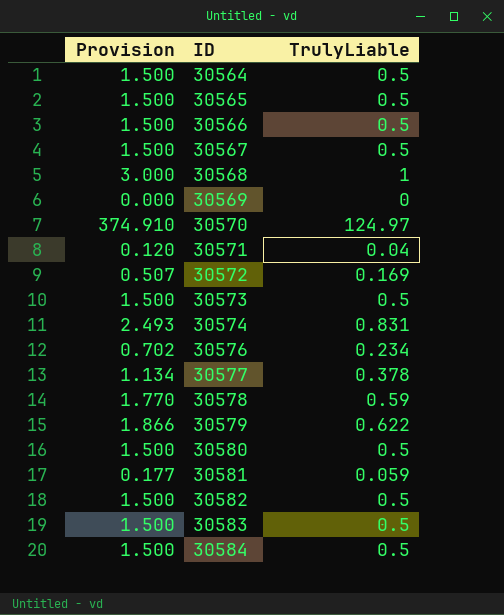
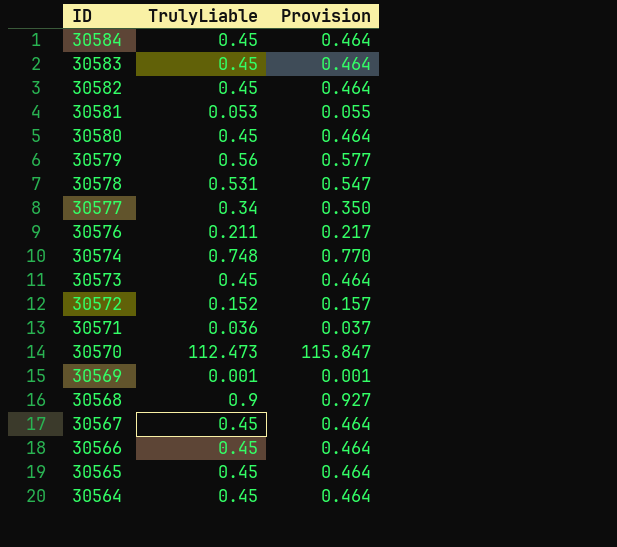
row order: ID ascending -> ID descending
column Provision | formula: [TrulyLiable] * 3 -> [TrulyLiable] * 1.03
column Provision | position: 1 -> 3
30584 | TrulyLiable: 0.5 -> 0.45
30583 | TrulyLiable: 0.5 -> 0.45
30582 | TrulyLiable: 0.5 -> 0.45
30581 | TrulyLiable: 0.059 -> 0.053
30580 | TrulyLiable: 0.5 -> 0.45
30579 | TrulyLiable: 0.622 -> 0.56
30578 | TrulyLiable: 0.59 -> 0.531
30577 | TrulyLiable: 0.378 -> 0.34
30576 | TrulyLiable: 0.234 -> 0.211
30574 | TrulyLiable: 0.831 -> 0.748
30573 | TrulyLiable: 0.5 -> 0.45
30572 | TrulyLiable: 0.169 -> 0.152
30571 | TrulyLiable: 0.04 -> 0.036
30570 | TrulyLiable: 124.97 -> 112.473
30569 | TrulyLiable: 0 -> 0.001
30568 | TrulyLiable: 1 -> 0.9
30567 | TrulyLiable: 0.5 -> 0.45
30566 | TrulyLiable: 0.5 -> 0.45
30565 | TrulyLiable: 0.5 -> 0.45
30564 | TrulyLiable: 0.5 -> 0.45

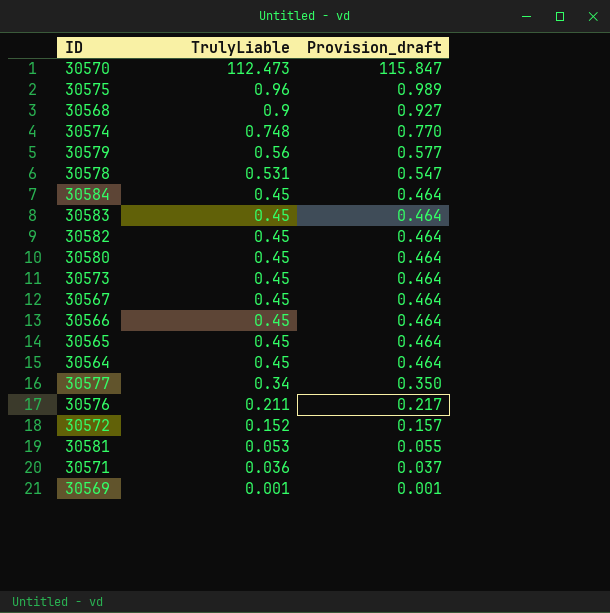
row order: ID descending -> TrulyLiable descending
column name: Provision -> Provision_draft
row 30575: none -> 0.96 | 0.989

